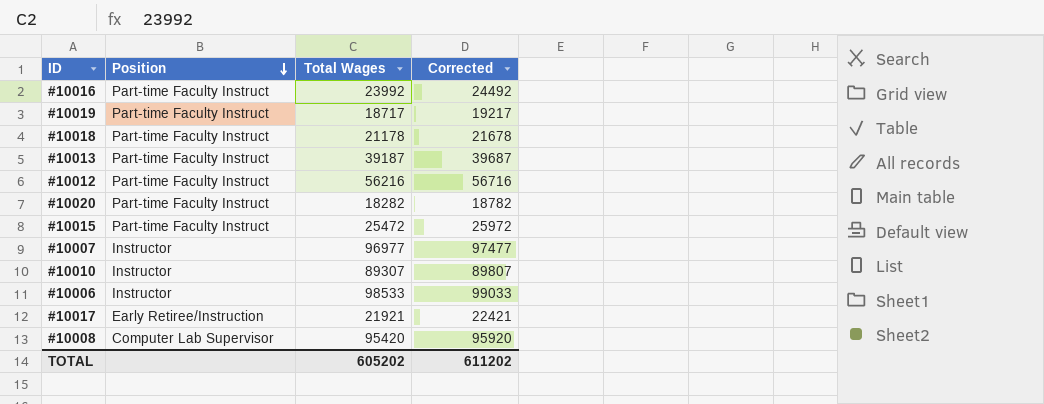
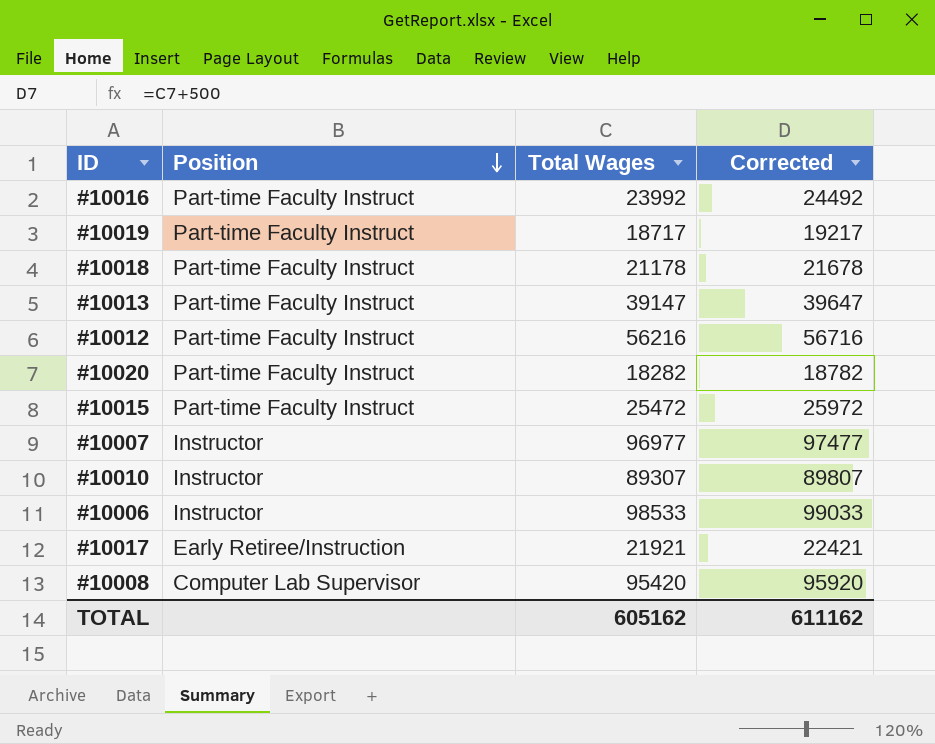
#10013 | Total Wages: 39187 -> 39147
#10013 | Corrected: 39687 -> 39647
TOTAL | Total Wages: 605202 -> 605162
TOTAL | Corrected: 611202 -> 611162

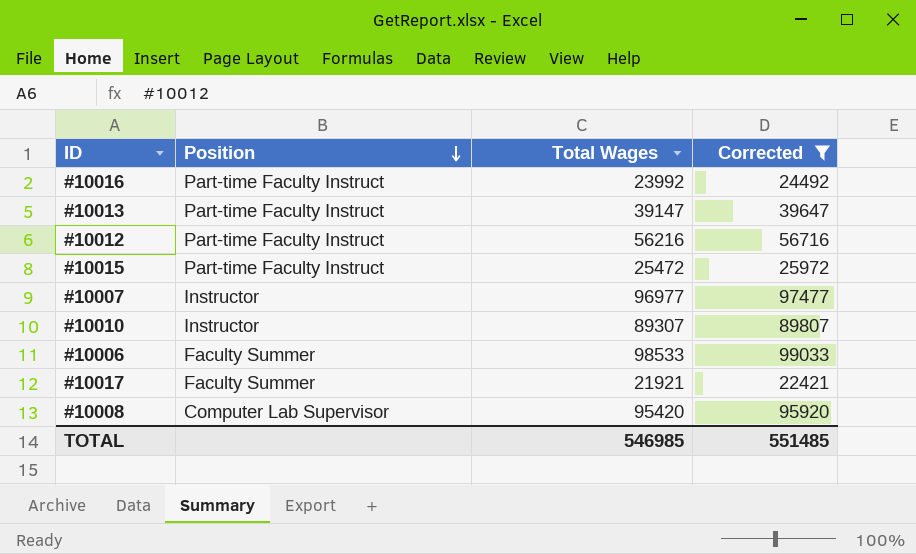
filter: none -> Corrected >= 22421
#10006 | Position: Instructor -> Faculty Summer
#10017 | Position: Early Retiree/Instruction -> Faculty Summer
TOTAL | Total Wages: 605162 -> 546985
TOTAL | Corrected: 611162 -> 551485

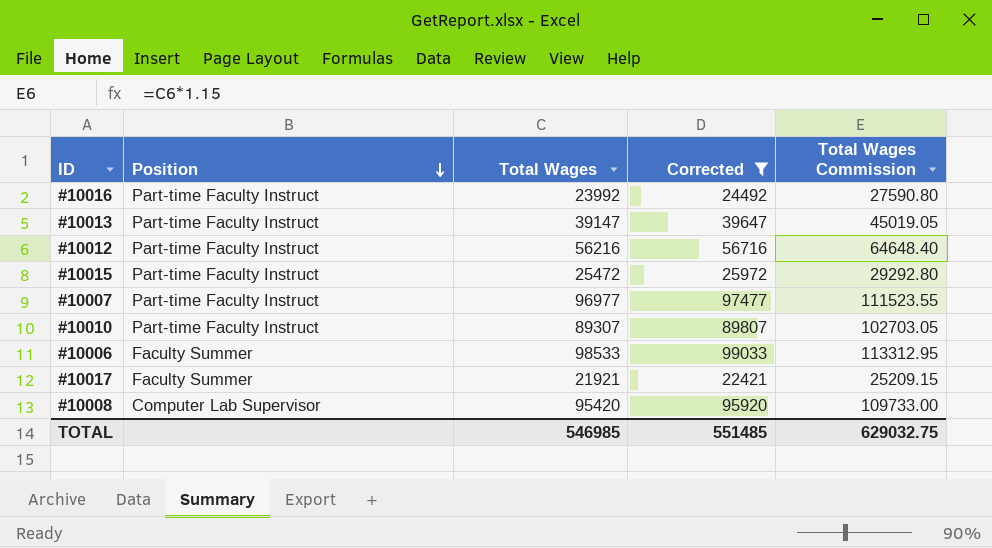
column Total Wages Commission | formula: none -> [Total Wages] * 1.15
#10007 | Position: Instructor -> Part-time Faculty Instruct
#10010 | Position: Instructor -> Part-time Faculty Instruct

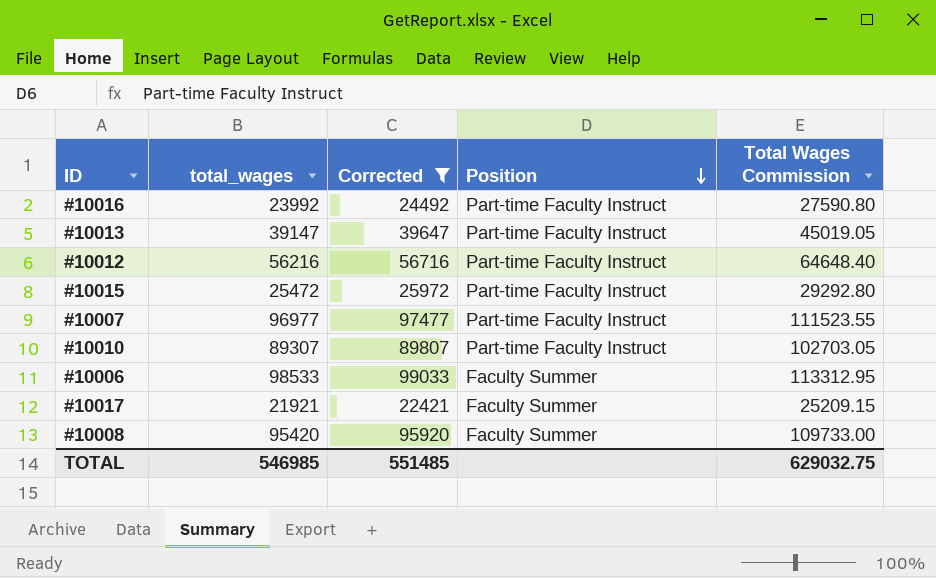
column name: Total Wages -> total_wages
column Position | position: 2 -> 4
#10008 | Position: Computer Lab Supervisor -> Faculty Summer

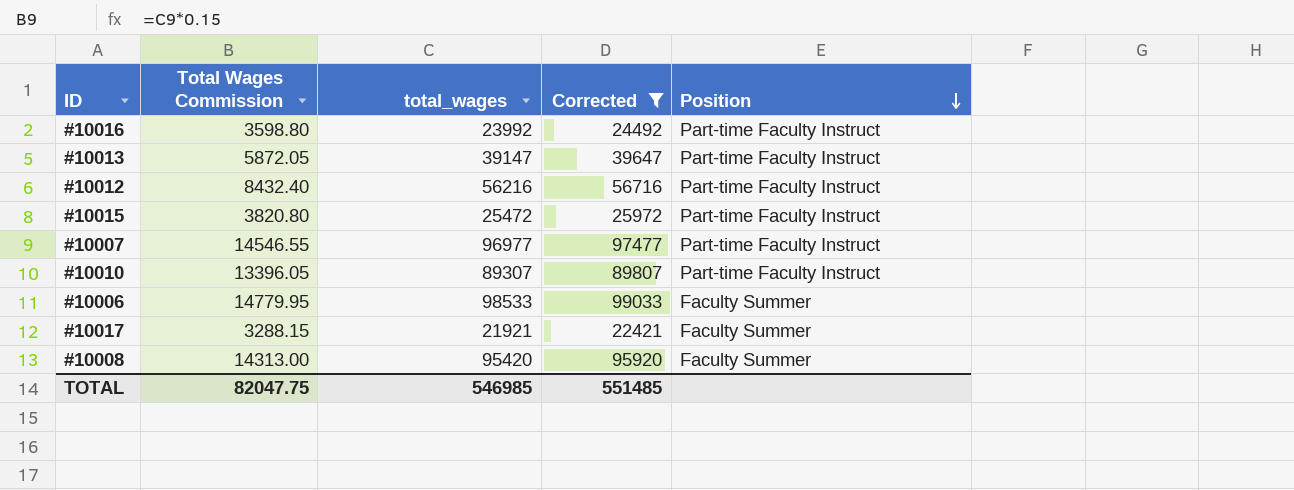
column Total Wages Commission | formula: [total_wages] * 1.15 -> [total_wages] * 0.15
column Total Wages Commission | position: 5 -> 2
TOTAL | Total Wages Commission: 629032.75 -> 82047.75

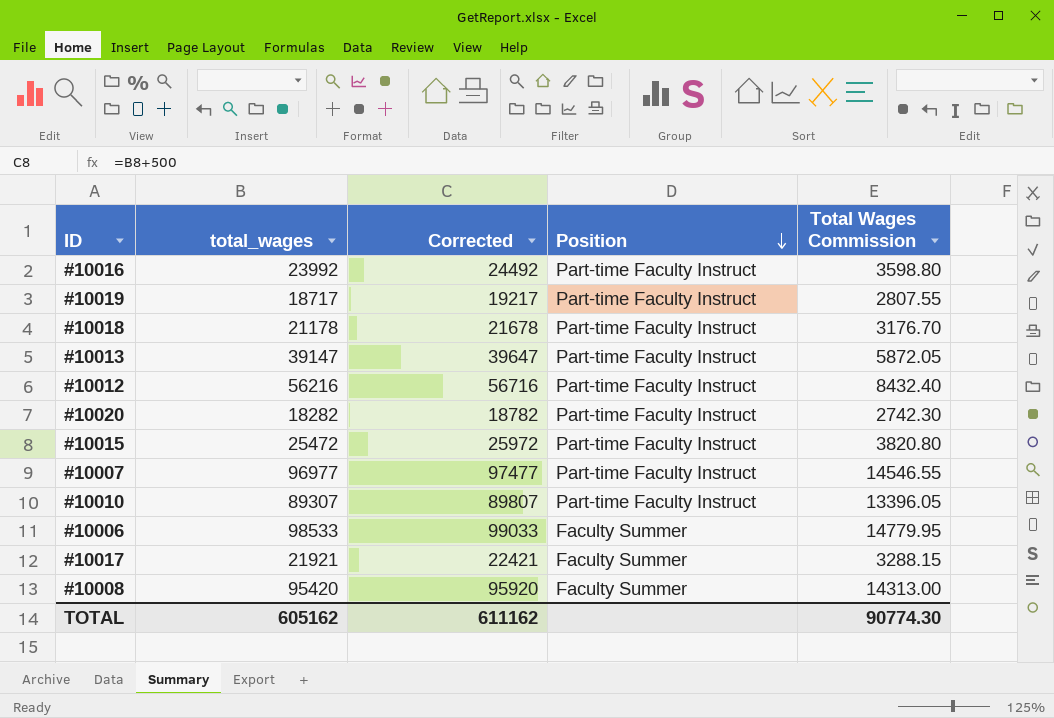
filter: Corrected >= 22421 -> none
column Total Wages Commission | position: 2 -> 5
TOTAL | total_wages: 546985 -> 605162
TOTAL | Corrected: 551485 -> 611162
TOTAL | Total Wages Commission: 82047.75 -> 90774.30

